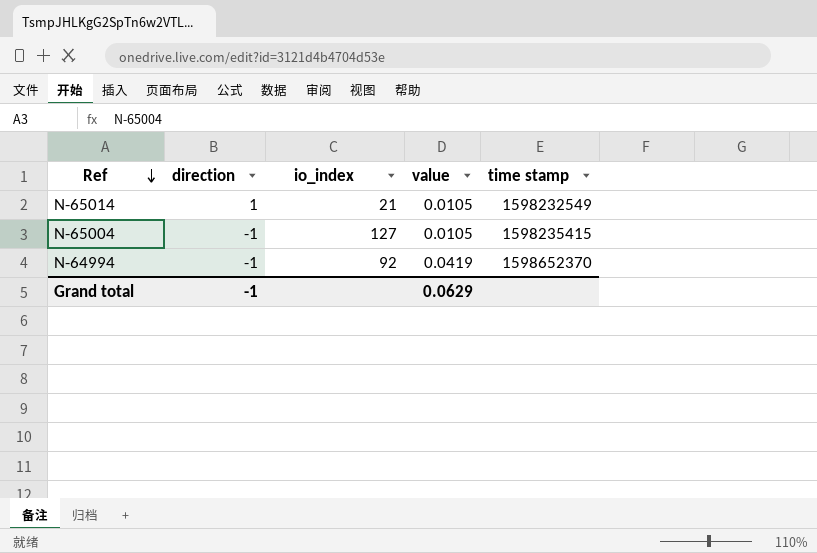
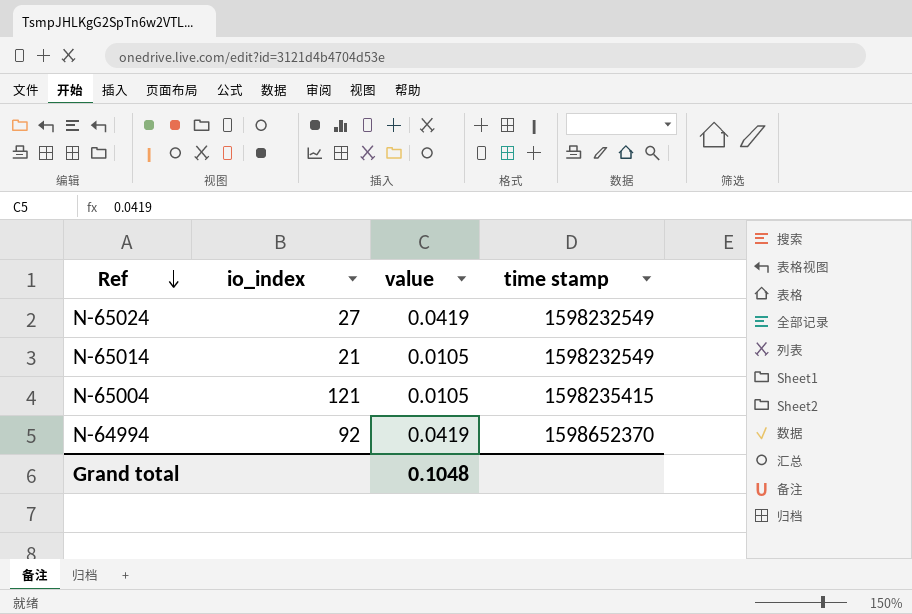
column direction | position: 2 -> none
row N-65024: none -> 27 | 0.0419 | 1598232549
N-65004 | io_index: 127 -> 121
Grand total | value: 0.0629 -> 0.1048

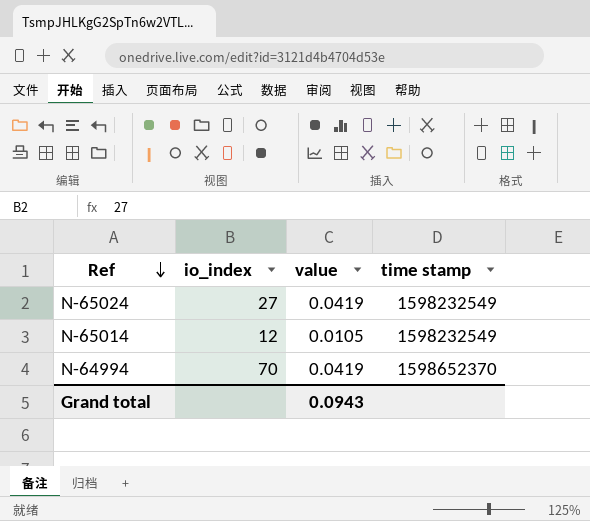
row N-65004: 121 | 0.0105 | 1598235415 -> none
N-65014 | io_index: 21 -> 12
N-64994 | io_index: 92 -> 70
Grand total | value: 0.1048 -> 0.0943

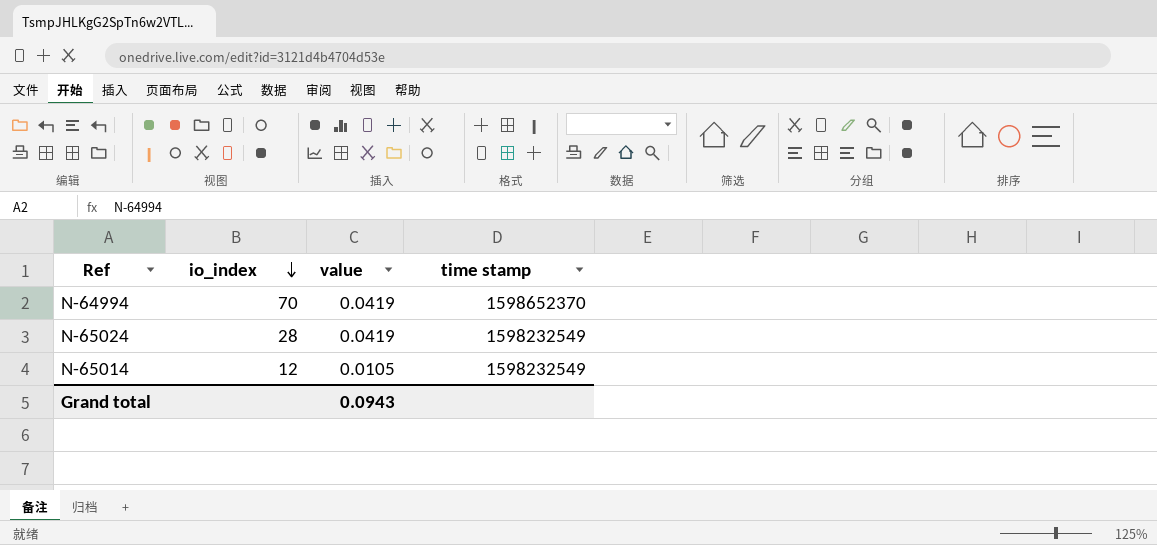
row order: Ref descending -> io_index descending
N-65024 | io_index: 27 -> 28

